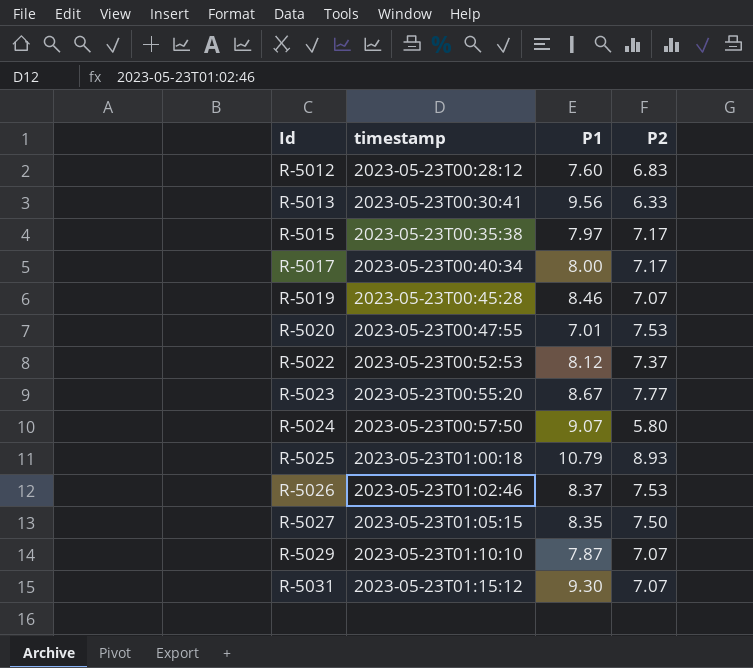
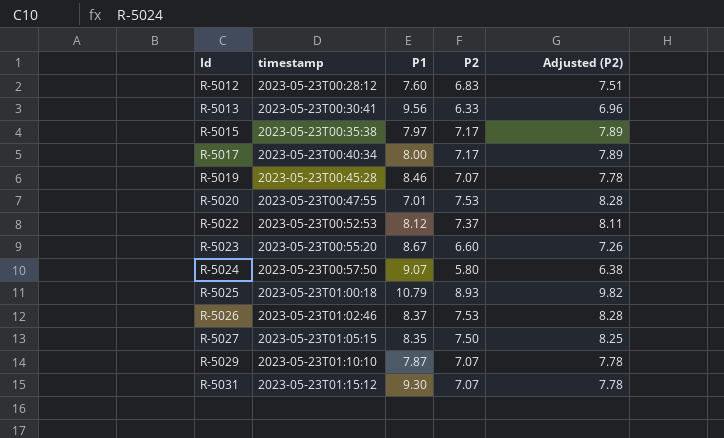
column Adjusted (P2) | formula: none -> [P2] * 1.1
R-5023 | P2: 7.77 -> 6.60

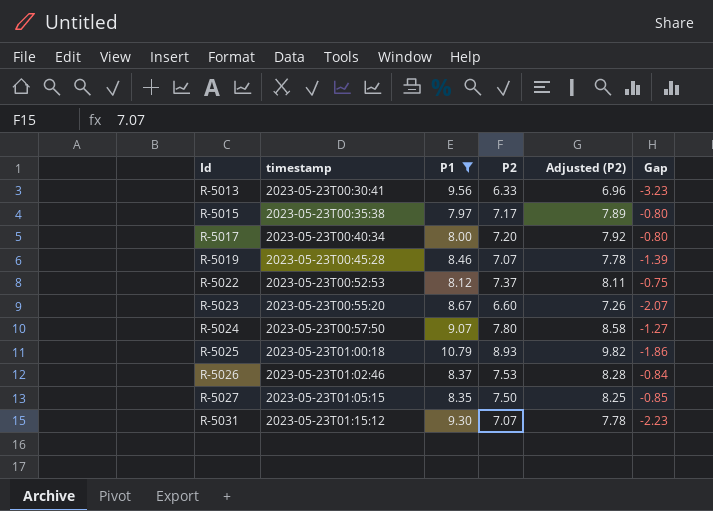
filter: none -> P1 >= 7.97
column Gap | formula: none -> [P2] - [P1]
R-5017 | P2: 7.17 -> 7.20
R-5017 | Adjusted (P2): 7.89 -> 7.92
R-5024 | P2: 5.80 -> 7.80
R-5024 | Adjusted (P2): 6.38 -> 8.58

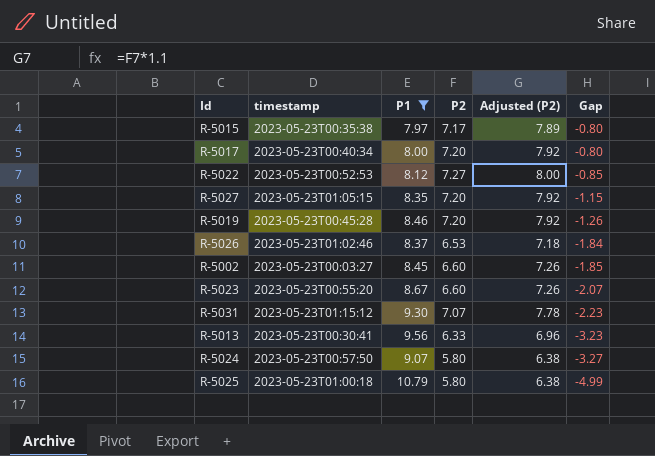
row order: Id ascending -> Gap descending
R-5022 | P2: 7.37 -> 7.27
R-5022 | Adjusted (P2): 8.11 -> 8.00
R-5022 | Gap: -0.75 -> -0.85
R-5027 | P2: 7.50 -> 7.20
R-5027 | Adjusted (P2): 8.25 -> 7.92
R-5027 | Gap: -0.85 -> -1.15
R-5019 | P2: 7.07 -> 7.20
R-5019 | Adjusted (P2): 7.78 -> 7.92
R-5019 | Gap: -1.39 -> -1.26
R-5026 | P2: 7.53 -> 6.53
R-5026 | Adjusted (P2): 8.28 -> 7.18
R-5026 | Gap: -0.84 -> -1.84
row R-5002: none -> 2023-05-23T00:03:27 | 8.45 | 6.60 | 7.26 | -1.85
R-5024 | P2: 7.80 -> 5.80
R-5024 | Adjusted (P2): 8.58 -> 6.38
R-5024 | Gap: -1.27 -> -3.27
R-5025 | P2: 8.93 -> 5.80
R-5025 | Adjusted (P2): 9.82 -> 6.38
R-5025 | Gap: -1.86 -> -4.99

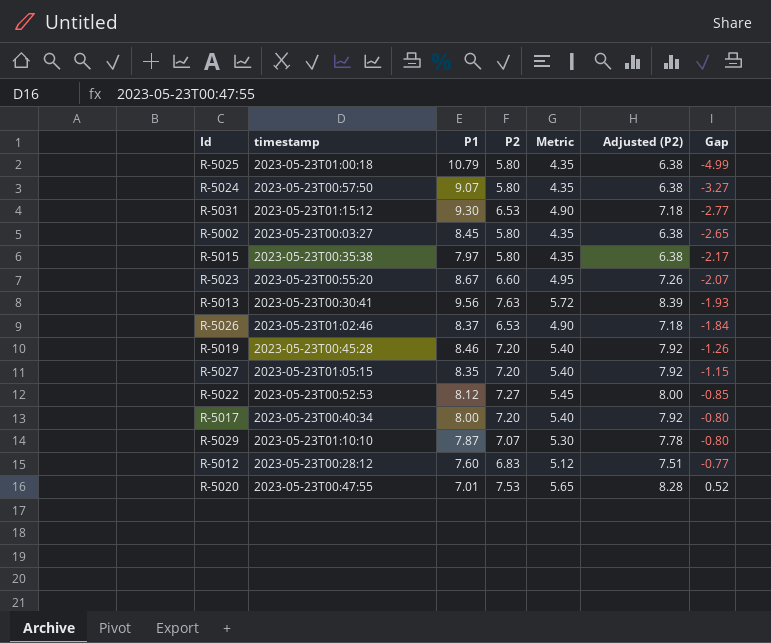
filter: P1 >= 7.97 -> none
row order: Gap descending -> Gap ascending
column Metric | formula: none -> [P2] * 0.75
R-5031 | P2: 7.07 -> 6.53
R-5031 | Adjusted (P2): 7.78 -> 7.18
R-5031 | Gap: -2.23 -> -2.77
R-5002 | P2: 6.60 -> 5.80
R-5002 | Adjusted (P2): 7.26 -> 6.38
R-5002 | Gap: -1.85 -> -2.65
R-5015 | P2: 7.17 -> 5.80
R-5015 | Adjusted (P2): 7.89 -> 6.38
R-5015 | Gap: -0.80 -> -2.17
R-5013 | P2: 6.33 -> 7.63
R-5013 | Adjusted (P2): 6.96 -> 8.39
R-5013 | Gap: -3.23 -> -1.93

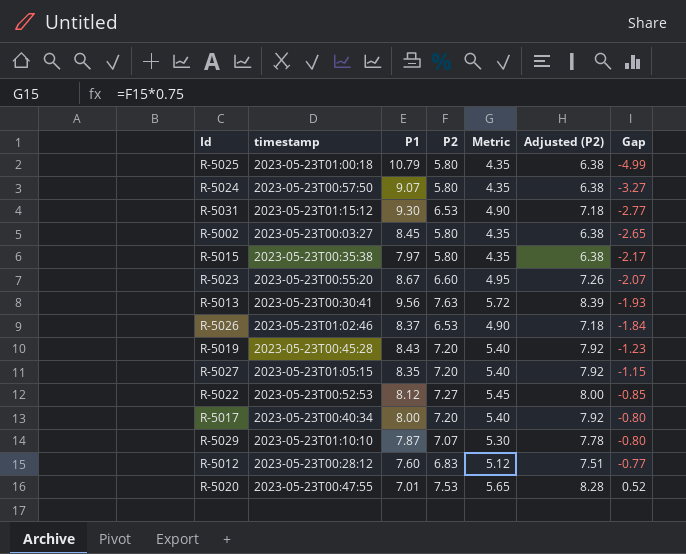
R-5019 | P1: 8.46 -> 8.43
R-5019 | Gap: -1.26 -> -1.23

